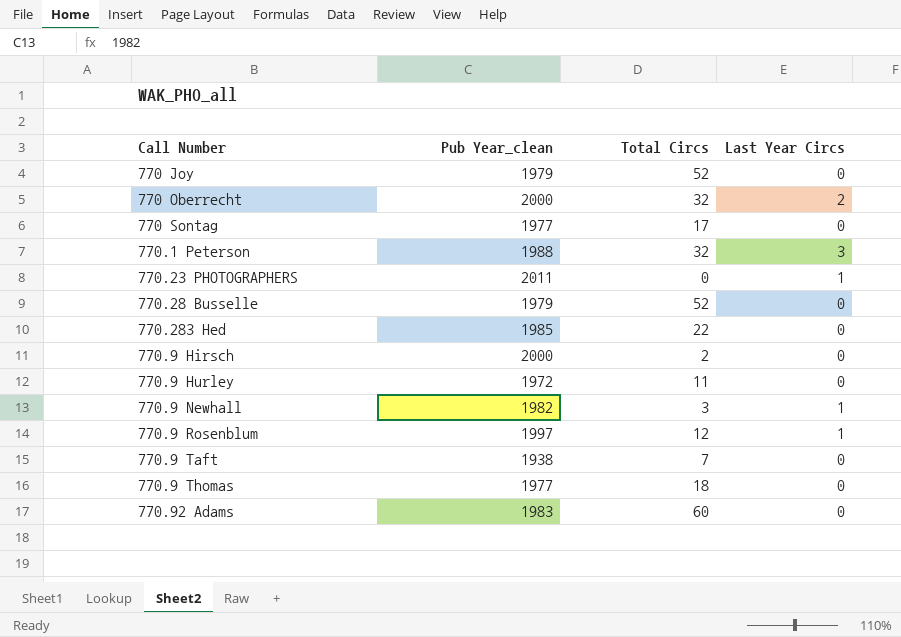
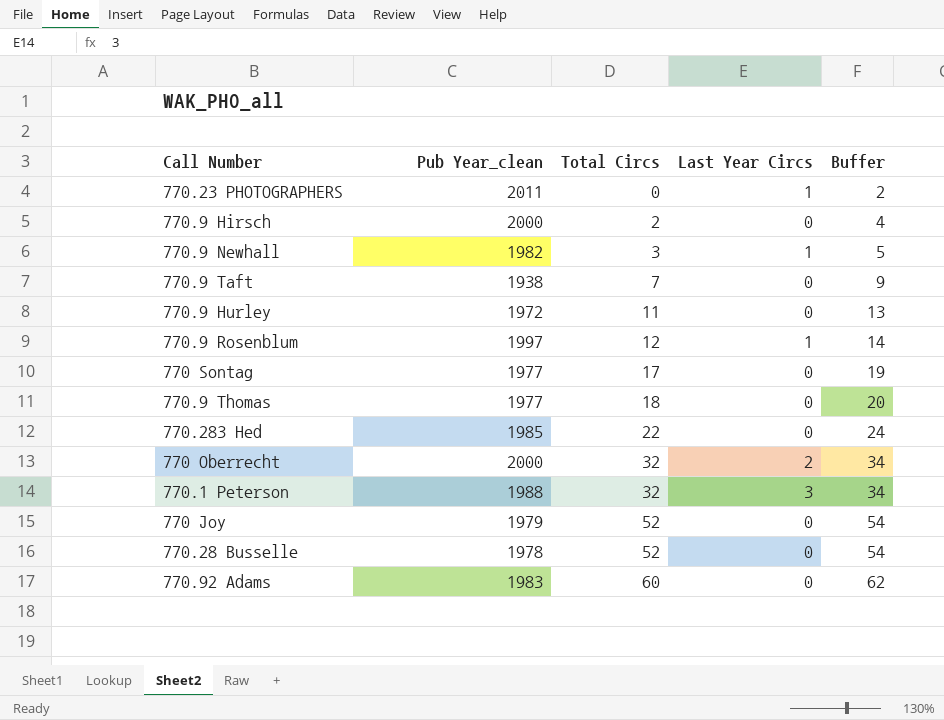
row order: none -> Total Circs ascending
column Buffer | formula: none -> [Total Circs] + 2
770.28 Busselle | Pub Year_clean: 1979 -> 1978

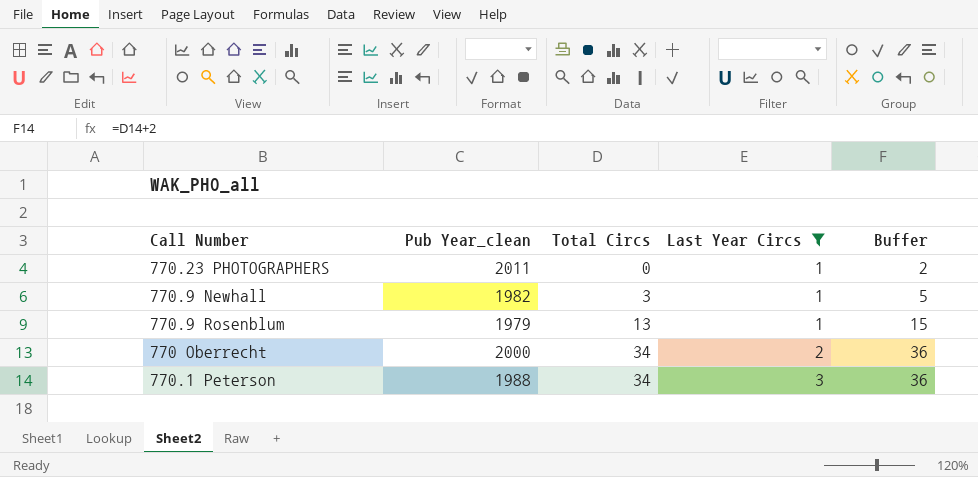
filter: none -> Last Year Circs != 0
770.9 Rosenblum | Pub Year_clean: 1997 -> 1979
770.9 Rosenblum | Total Circs: 12 -> 13
770.9 Rosenblum | Buffer: 14 -> 15
770 Oberrecht | Total Circs: 32 -> 34
770 Oberrecht | Buffer: 34 -> 36
770.1 Peterson | Total Circs: 32 -> 34
770.1 Peterson | Buffer: 34 -> 36

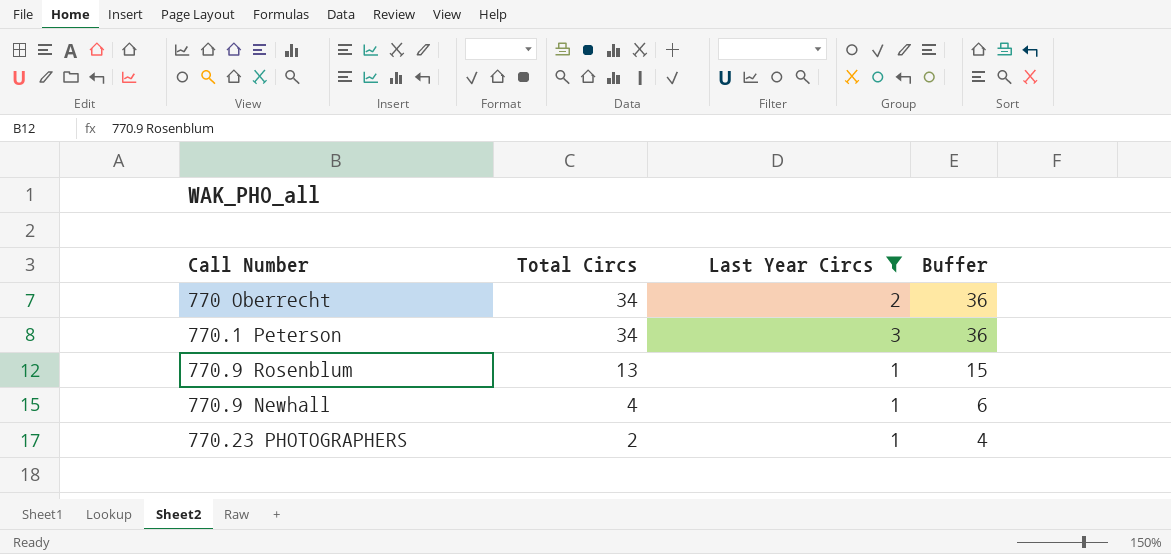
row order: Total Circs ascending -> Total Circs descending
column Pub Year_clean | position: 2 -> none
770.9 Newhall | Total Circs: 3 -> 4
770.9 Newhall | Buffer: 5 -> 6
770.23 PHOTOGRAPHERS | Total Circs: 0 -> 2
770.23 PHOTOGRAPHERS | Buffer: 2 -> 4

